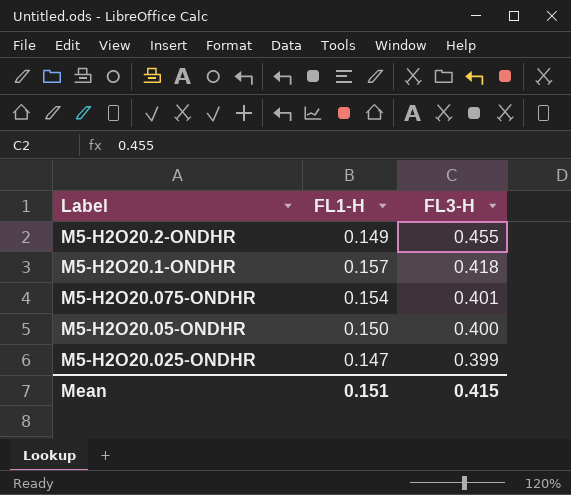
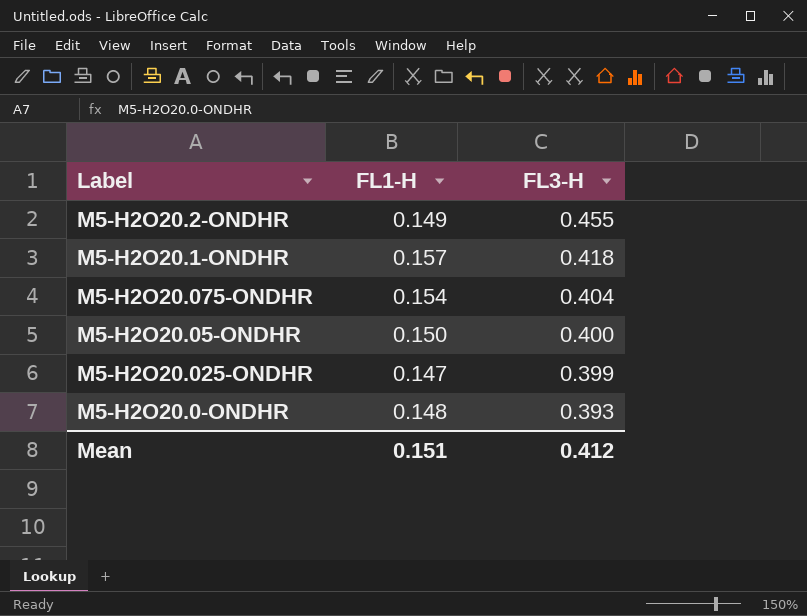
M5-H2O20.075-ONDHR | FL3-H: 0.401 -> 0.404
row M5-H2O20.0-ONDHR: none -> 0.148 | 0.393
Mean | FL3-H: 0.415 -> 0.412

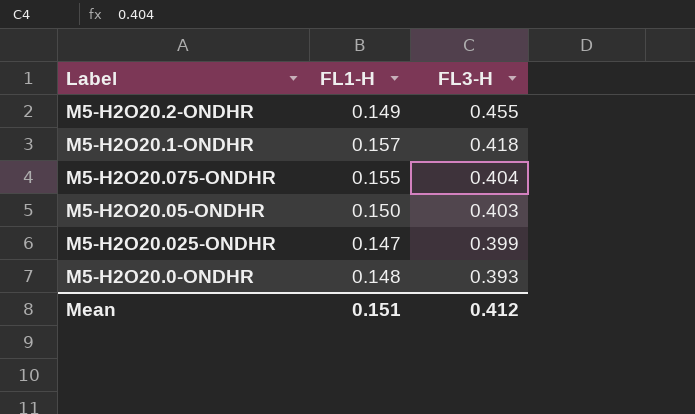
M5-H2O20.075-ONDHR | FL1-H: 0.154 -> 0.155
M5-H2O20.05-ONDHR | FL3-H: 0.400 -> 0.403

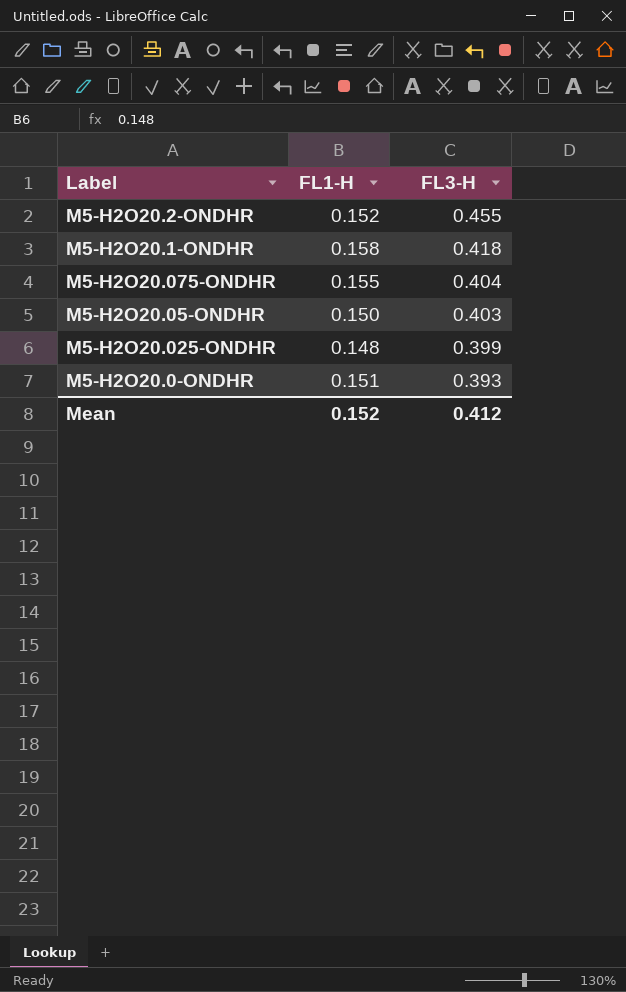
M5-H2O20.2-ONDHR | FL1-H: 0.149 -> 0.152
M5-H2O20.1-ONDHR | FL1-H: 0.157 -> 0.158
M5-H2O20.025-ONDHR | FL1-H: 0.147 -> 0.148
M5-H2O20.0-ONDHR | FL1-H: 0.148 -> 0.151
Mean | FL1-H: 0.151 -> 0.152

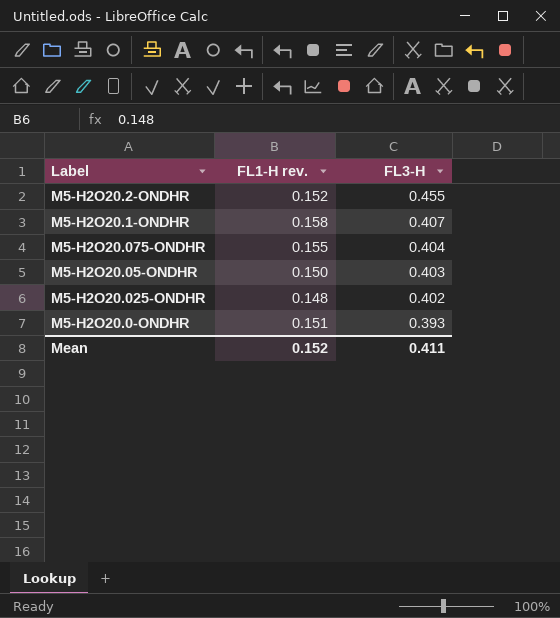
column name: FL1-H -> FL1-H rev.
M5-H2O20.1-ONDHR | FL3-H: 0.418 -> 0.407
M5-H2O20.025-ONDHR | FL3-H: 0.399 -> 0.402
Mean | FL3-H: 0.412 -> 0.411

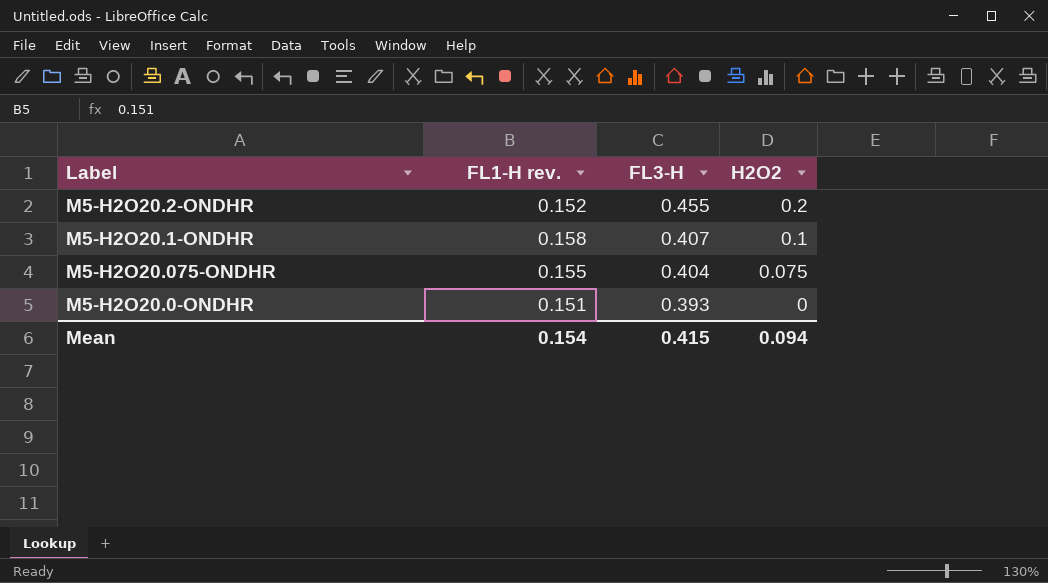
column H2O2 | position: none -> 4
row M5-H2O20.05-ONDHR: 0.150 | 0.403 -> none
row M5-H2O20.025-ONDHR: 0.148 | 0.402 -> none
Mean | FL1-H rev.: 0.152 -> 0.154
Mean | FL3-H: 0.411 -> 0.415

